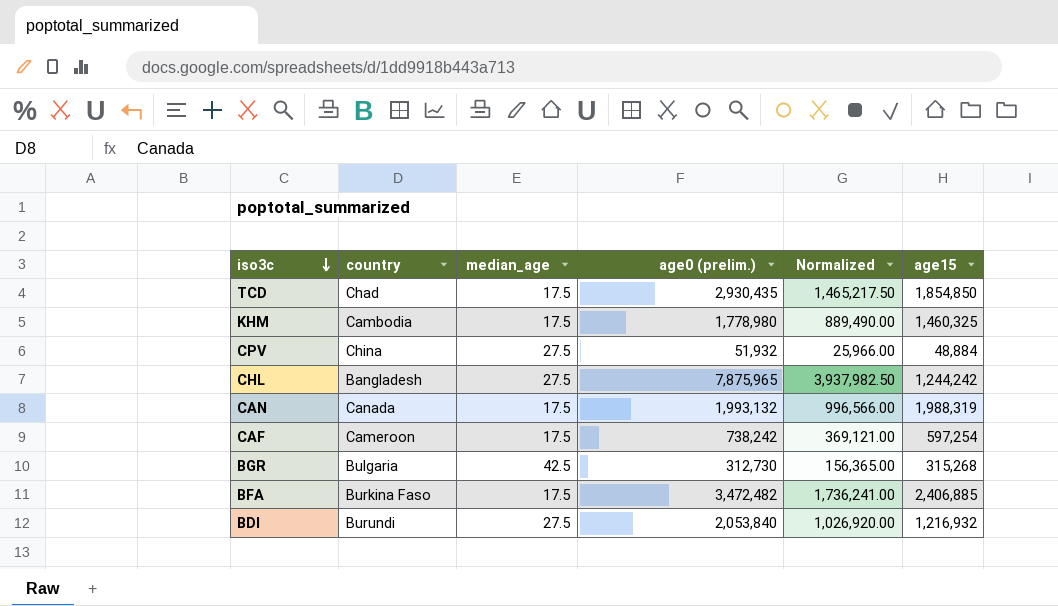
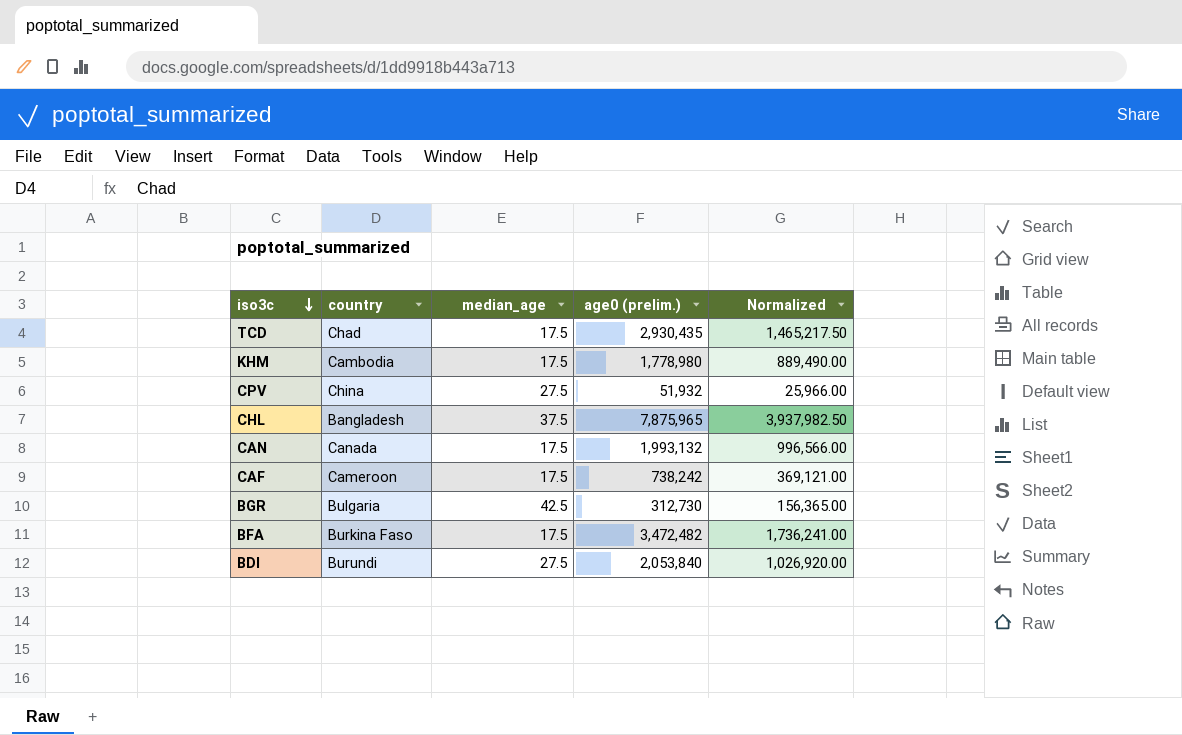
column age15 | position: 6 -> none
CHL | median_age: 27.5 -> 37.5

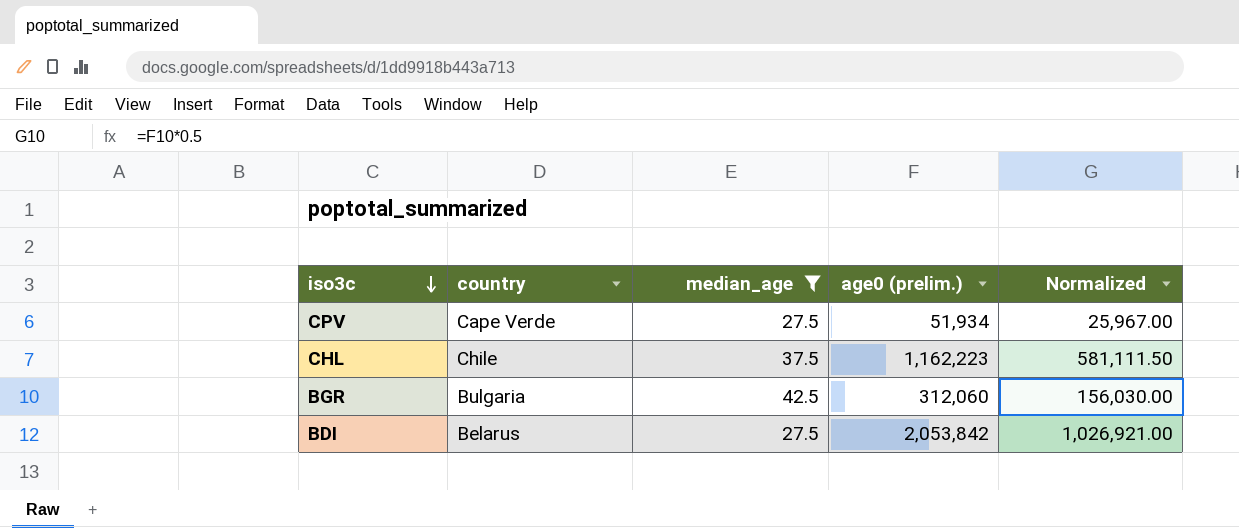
filter: none -> median_age != 17.5
CPV | country: China -> Cape Verde
CPV | age0 (prelim.): 51,932 -> 51,934
CPV | Normalized: 25,966.00 -> 25,967.00
CHL | country: Bangladesh -> Chile
CHL | age0 (prelim.): 7,875,965 -> 1,162,223
CHL | Normalized: 3,937,982.50 -> 581,111.50
BGR | age0 (prelim.): 312,730 -> 312,060
BGR | Normalized: 156,365.00 -> 156,030.00
BDI | country: Burundi -> Belarus
BDI | age0 (prelim.): 2,053,840 -> 2,053,842
BDI | Normalized: 1,026,920.00 -> 1,026,921.00

